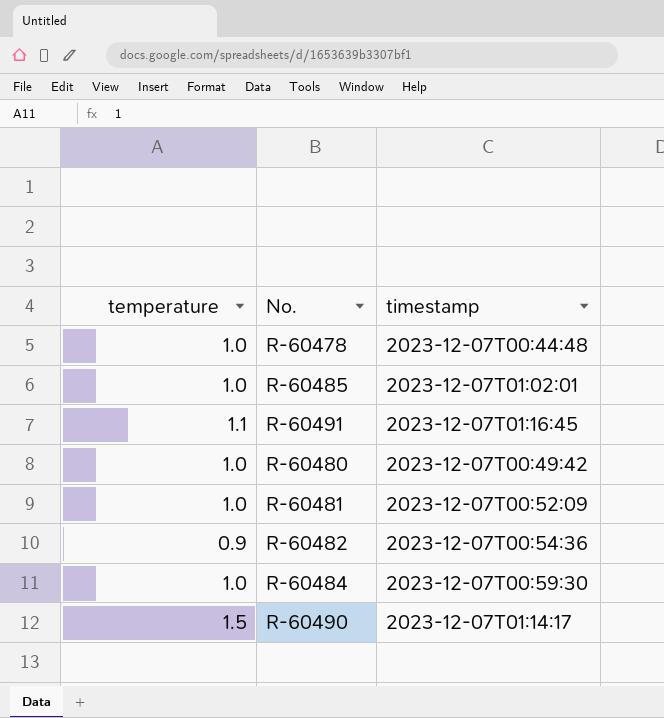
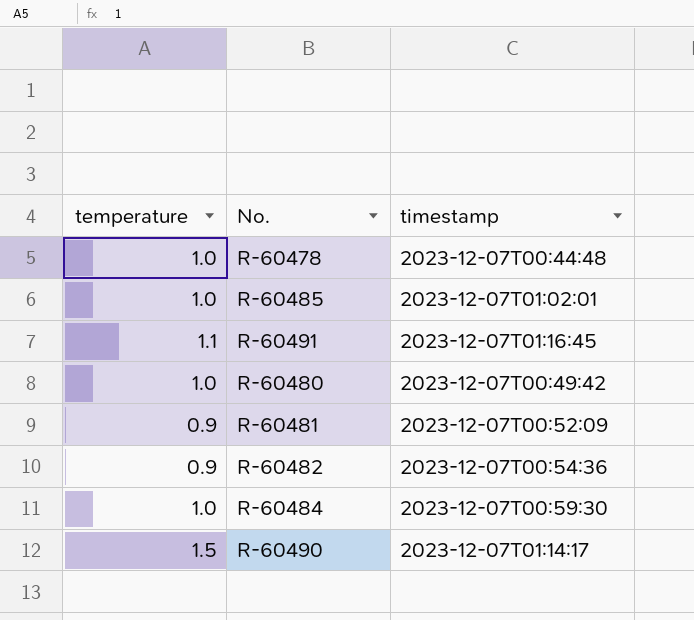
R-60481 | temperature: 1.0 -> 0.9

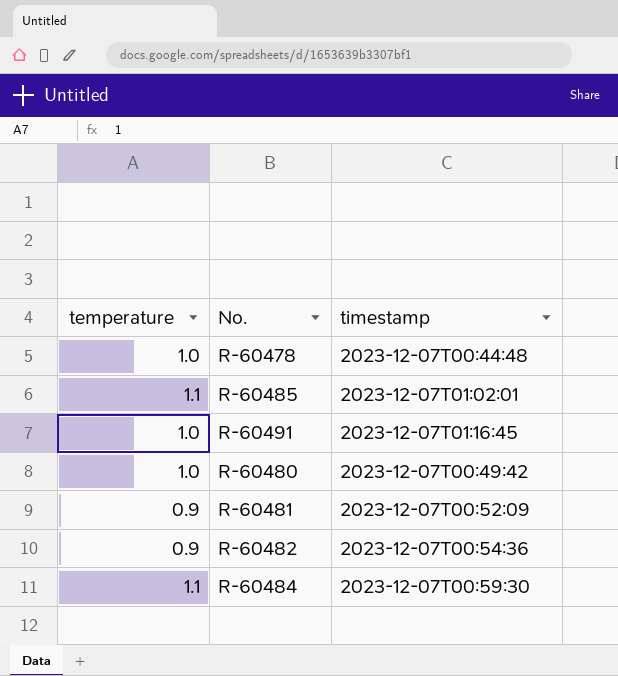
row R-60490: 1.5 | 2023-12-07T01:14:17 -> none
R-60485 | temperature: 1.0 -> 1.1
R-60491 | temperature: 1.1 -> 1.0
R-60484 | temperature: 1.0 -> 1.1

